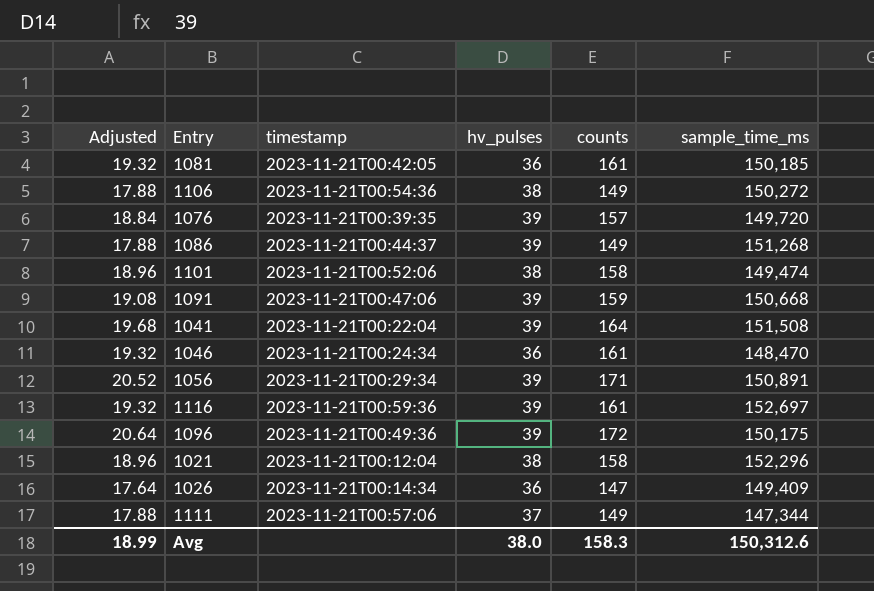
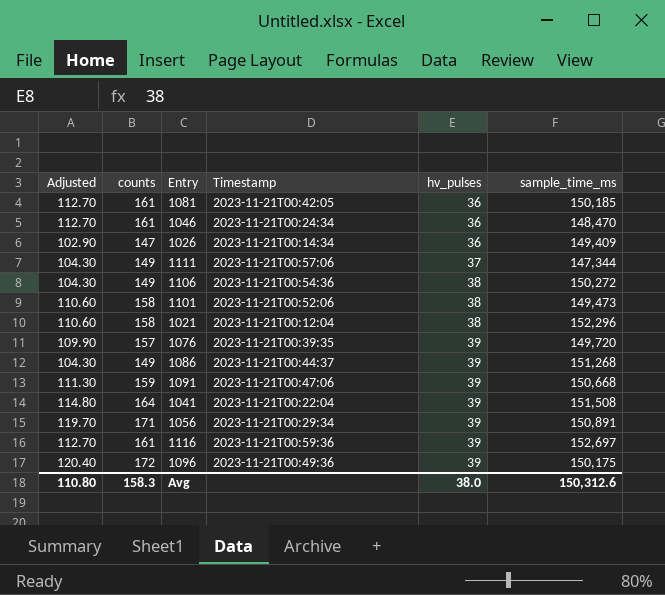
row order: none -> hv_pulses ascending
column Adjusted | formula: [counts] * 0.12 -> [counts] * 0.7
column counts | position: 5 -> 2
column name: timestamp -> Timestamp
1101 | sample_time_ms: 149,474 -> 149,473
Avg | Adjusted: 18.99 -> 110.80

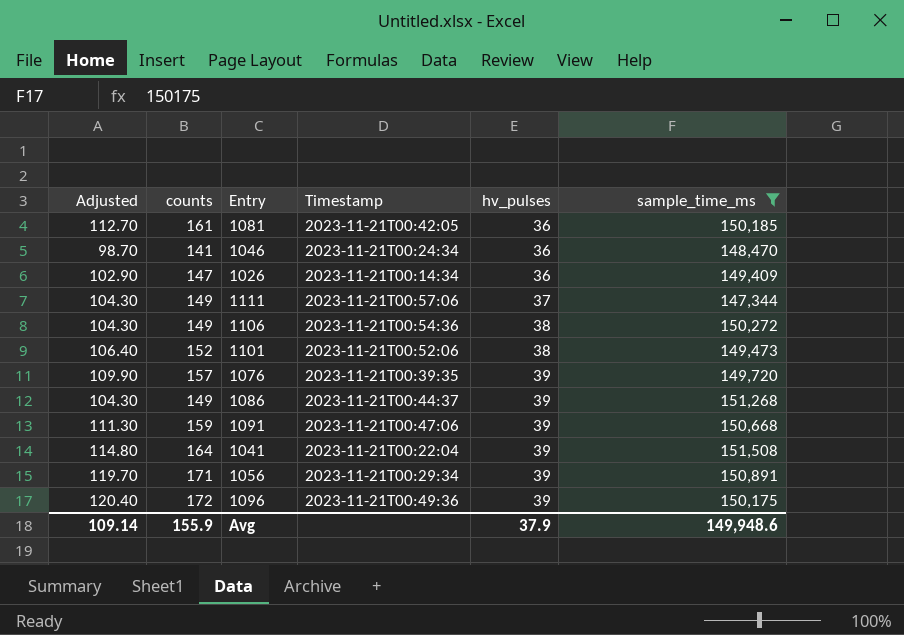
filter: none -> sample_time_ms <= 151,508
1046 | Adjusted: 112.70 -> 98.70
1046 | counts: 161 -> 141
1101 | Adjusted: 110.60 -> 106.40
1101 | counts: 158 -> 152
Avg | Adjusted: 110.80 -> 109.14
Avg | counts: 158.3 -> 155.9
Avg | hv_pulses: 38.0 -> 37.9
Avg | sample_time_ms: 150,312.6 -> 149,948.6

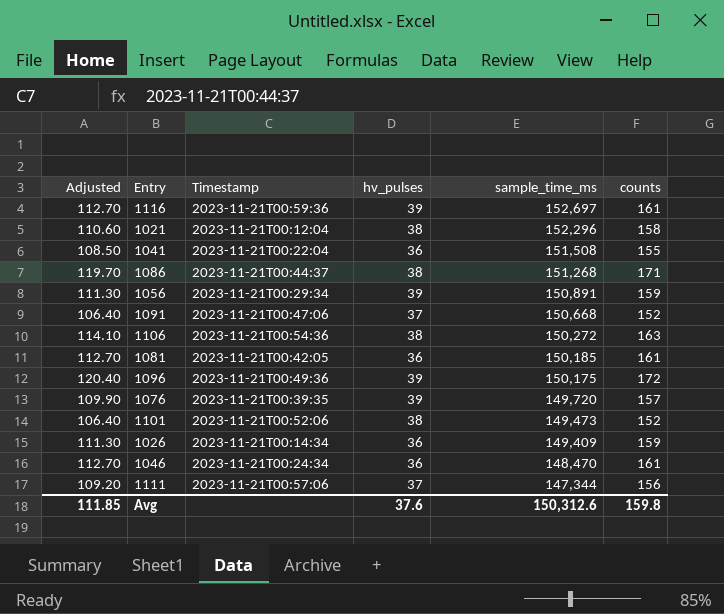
filter: sample_time_ms <= 151,508 -> none
row order: hv_pulses ascending -> sample_time_ms descending
column counts | position: 2 -> 6
1041 | Adjusted: 114.80 -> 108.50
1041 | hv_pulses: 39 -> 36
1041 | counts: 164 -> 155
1086 | Adjusted: 104.30 -> 119.70
1086 | hv_pulses: 39 -> 38
1086 | counts: 149 -> 171
1056 | Adjusted: 119.70 -> 111.30
1056 | counts: 171 -> 159
1091 | Adjusted: 111.30 -> 106.40
1091 | hv_pulses: 39 -> 37
1091 | counts: 159 -> 152
1106 | Adjusted: 104.30 -> 114.10
1106 | counts: 149 -> 163
1026 | Adjusted: 102.90 -> 111.30
1026 | counts: 147 -> 159
1046 | Adjusted: 98.70 -> 112.70
1046 | counts: 141 -> 161
1111 | Adjusted: 104.30 -> 109.20
1111 | counts: 149 -> 156
Avg | Adjusted: 109.14 -> 111.85
Avg | hv_pulses: 37.9 -> 37.6
Avg | sample_time_ms: 149,948.6 -> 150,312.6
Avg | counts: 155.9 -> 159.8

